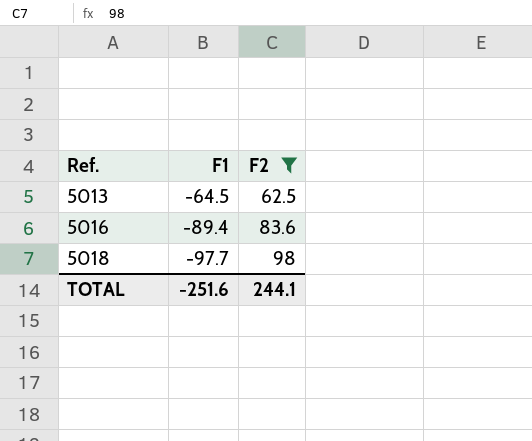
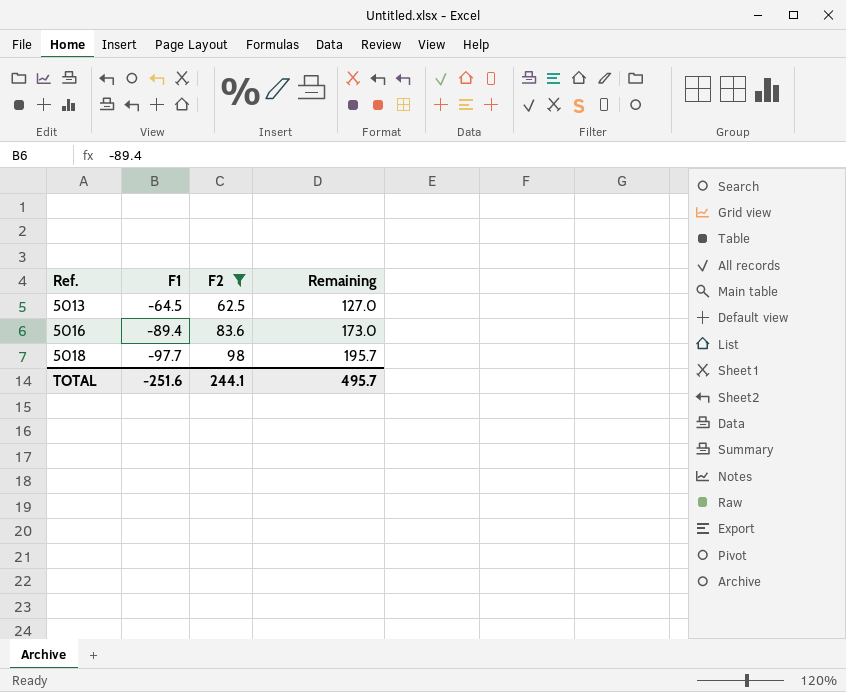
column Remaining | formula: none -> [F2] - [F1]

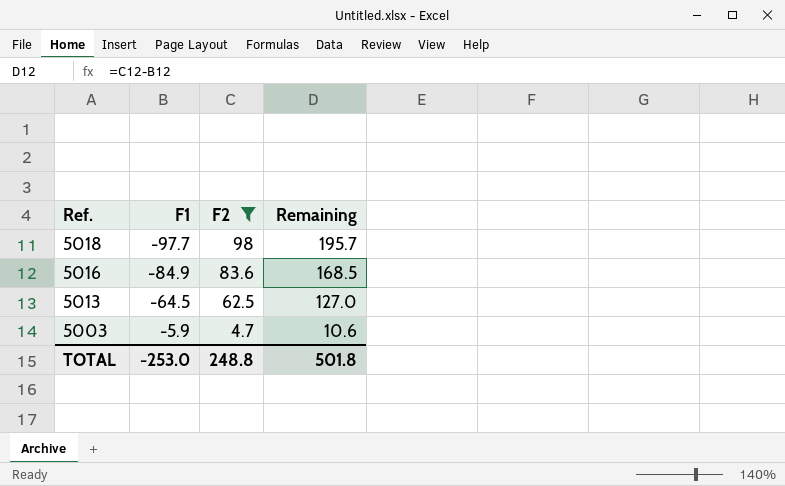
row order: Ref. ascending -> Ref. descending
5016 | F1: -89.4 -> -84.9
5016 | Remaining: 173.0 -> 168.5
row 5003: none -> -5.9 | 4.7 | 10.6
TOTAL | F1: -251.6 -> -253.0
TOTAL | F2: 244.1 -> 248.8
TOTAL | Remaining: 495.7 -> 501.8

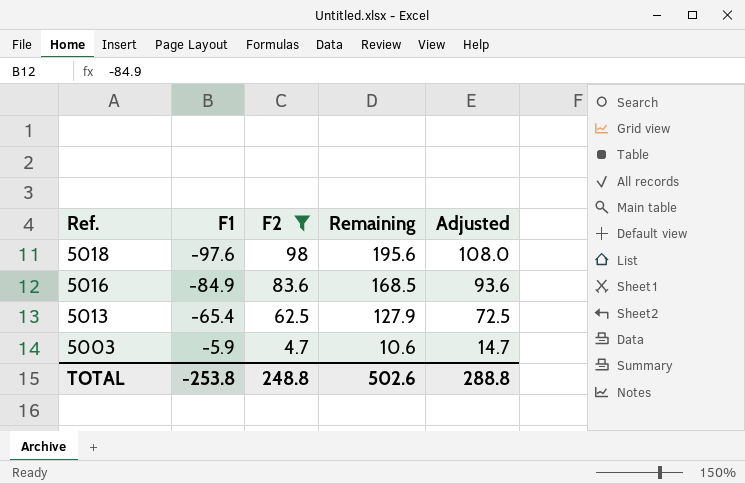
column Adjusted | formula: none -> [F2] + 10
5018 | F1: -97.7 -> -97.6
5018 | Remaining: 195.7 -> 195.6
5013 | F1: -64.5 -> -65.4
5013 | Remaining: 127.0 -> 127.9
TOTAL | F1: -253.0 -> -253.8
TOTAL | Remaining: 501.8 -> 502.6

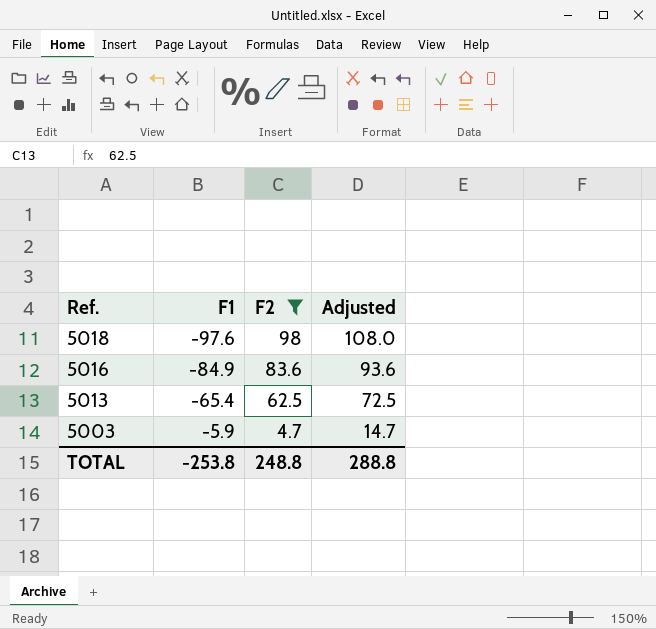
column Remaining | formula: [F2] - [F1] -> none

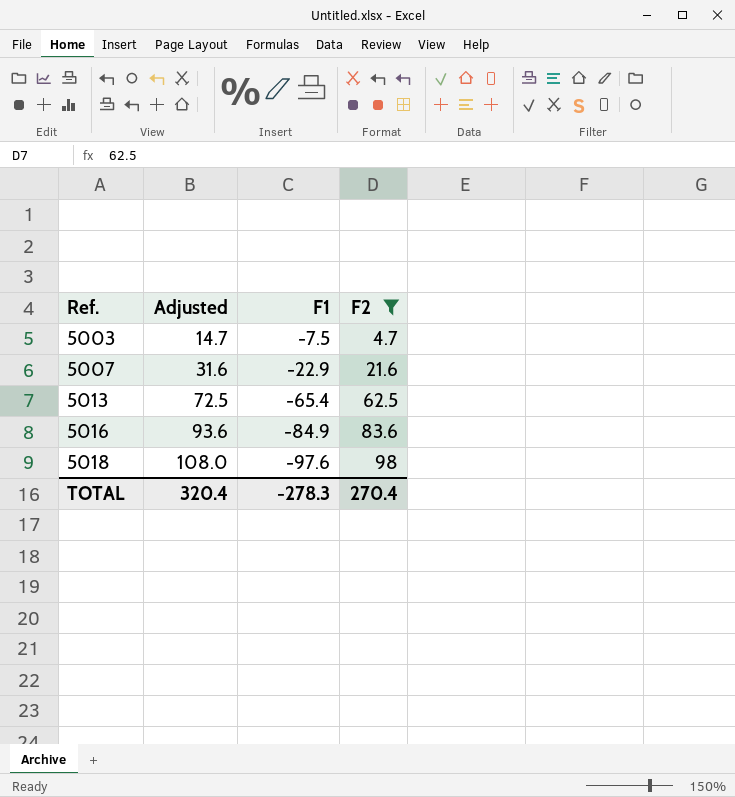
row order: Ref. descending -> Ref. ascending
column Adjusted | position: 4 -> 2
5003 | F1: -5.9 -> -7.5
row 5007: none -> 31.6 | -22.9 | 21.6
TOTAL | Adjusted: 288.8 -> 320.4
TOTAL | F1: -253.8 -> -278.3
TOTAL | F2: 248.8 -> 270.4

